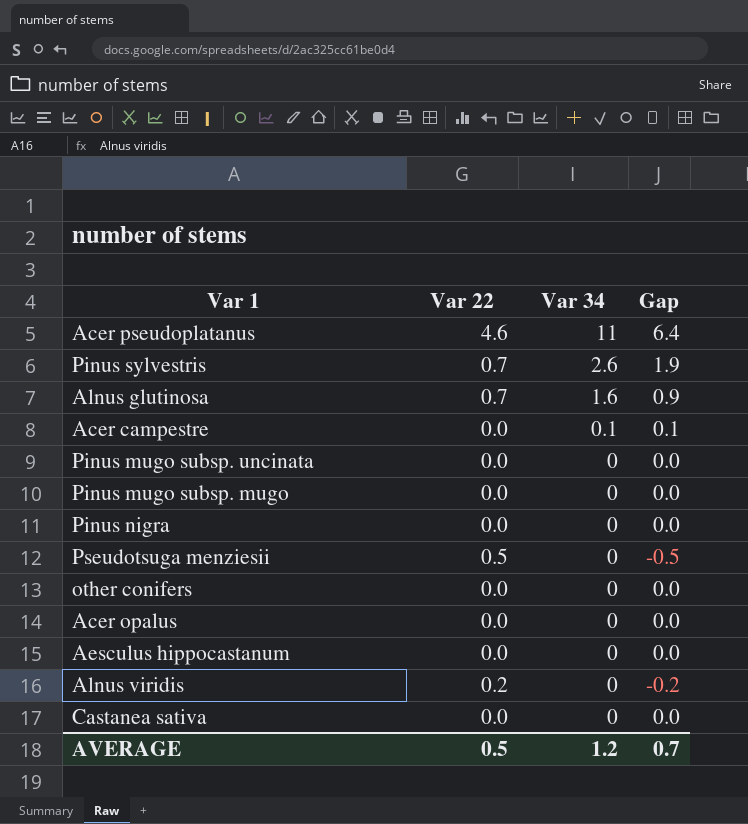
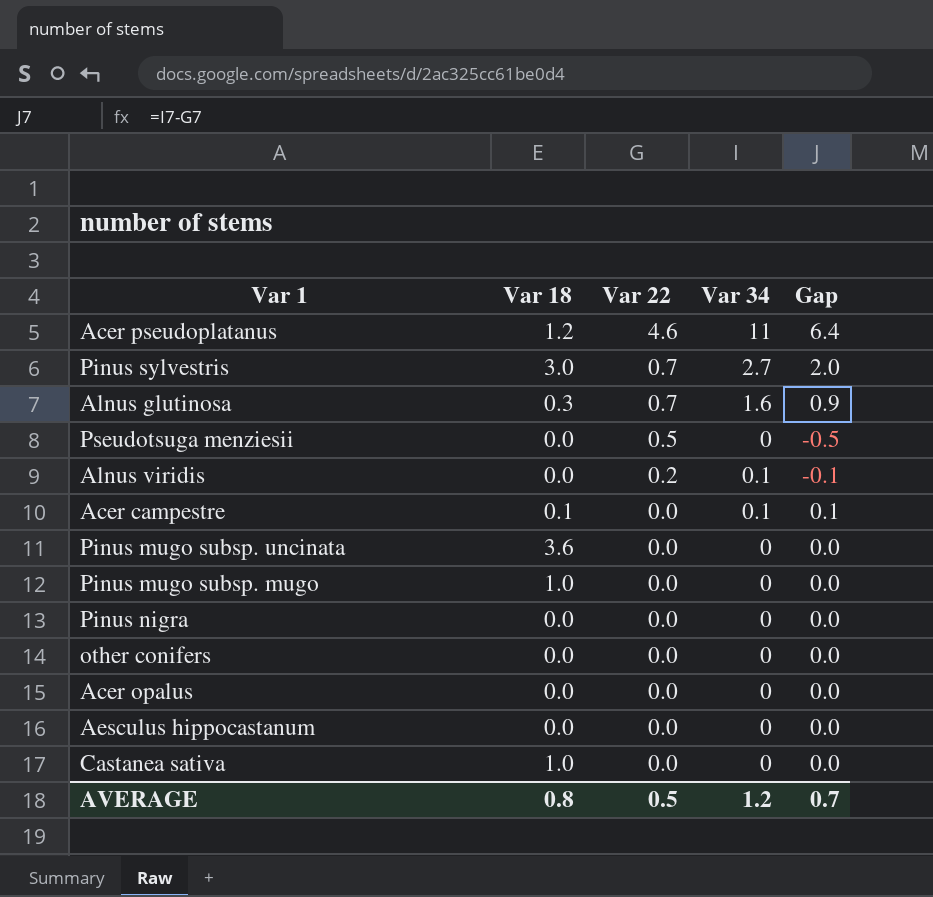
row order: Var 34 descending -> Var 22 descending
column Var 18 | position: none -> 2
Pinus sylvestris | Var 34: 2.6 -> 2.7
Pinus sylvestris | Gap: 1.9 -> 2.0
Alnus viridis | Var 34: 0 -> 0.1
Alnus viridis | Gap: -0.2 -> -0.1

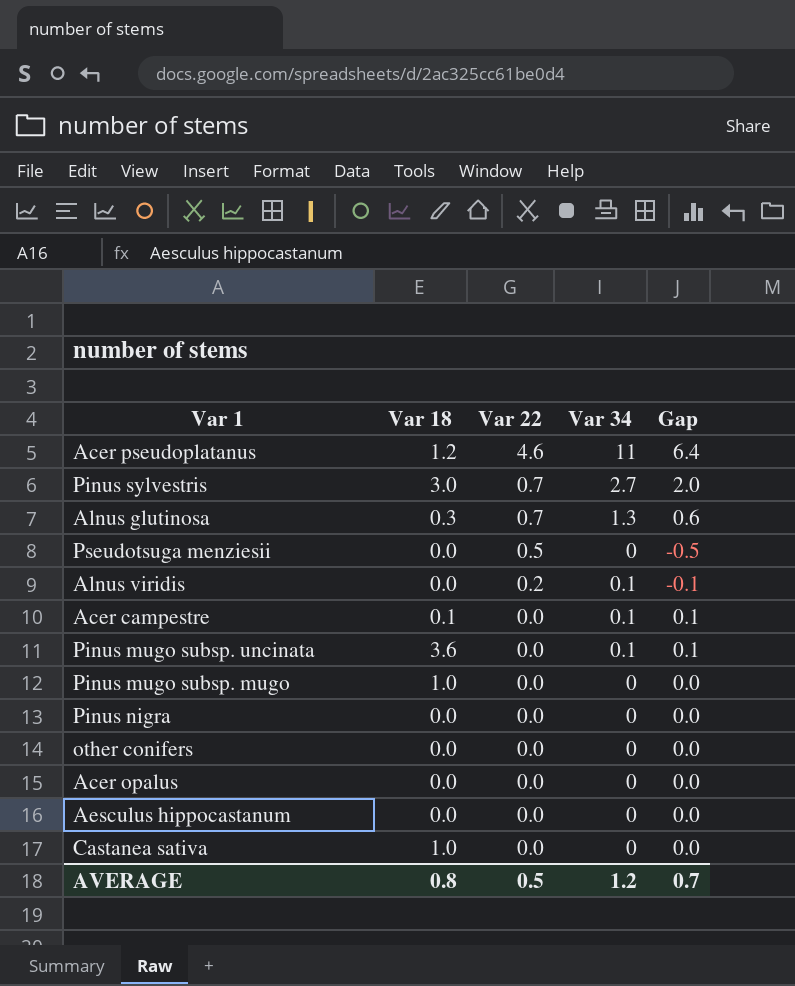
Alnus glutinosa | Var 34: 1.6 -> 1.3
Alnus glutinosa | Gap: 0.9 -> 0.6
Pinus mugo subsp. uncinata | Var 34: 0 -> 0.1
Pinus mugo subsp. uncinata | Gap: 0.0 -> 0.1

